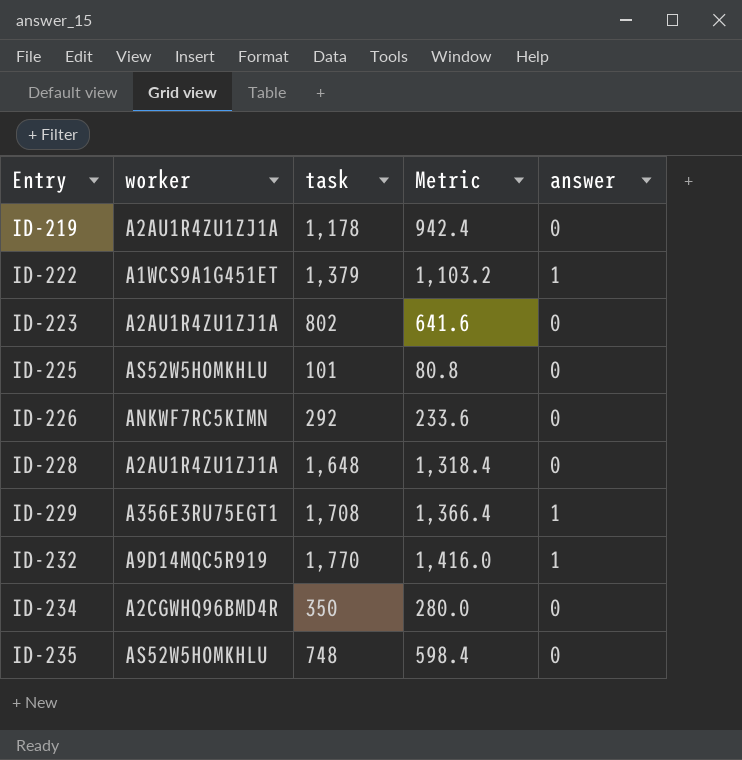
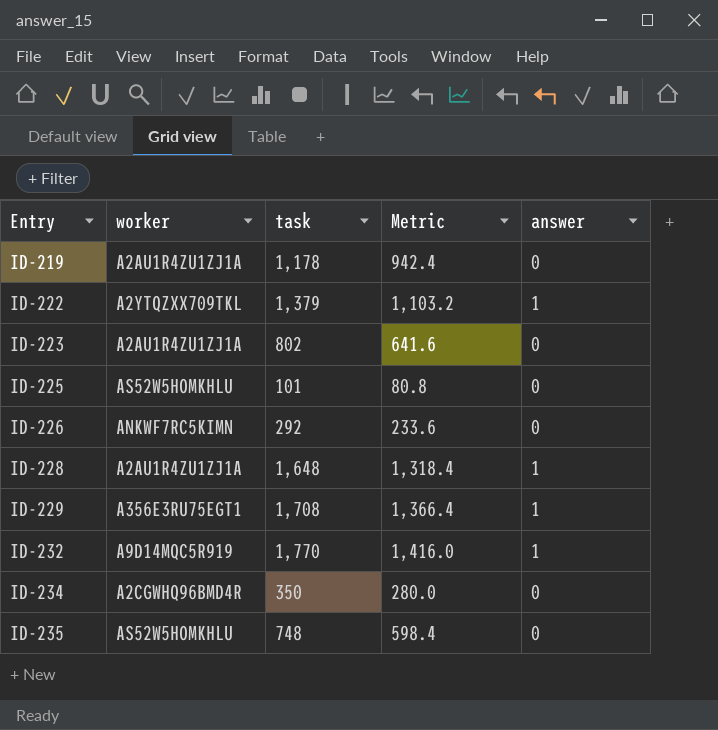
ID-222 | worker: A1WCS9A1G451ET -> A2YTQZXX709TKL
ID-228 | answer: 0 -> 1

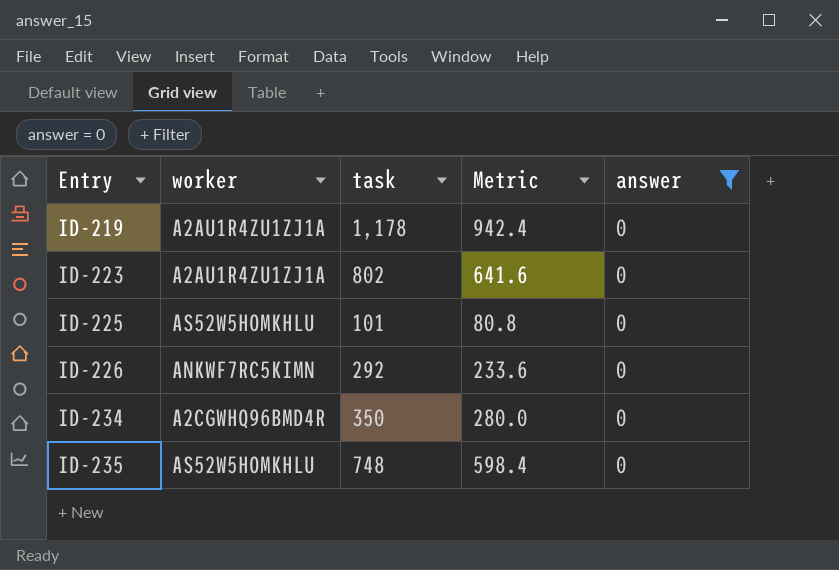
filter: none -> answer = 0

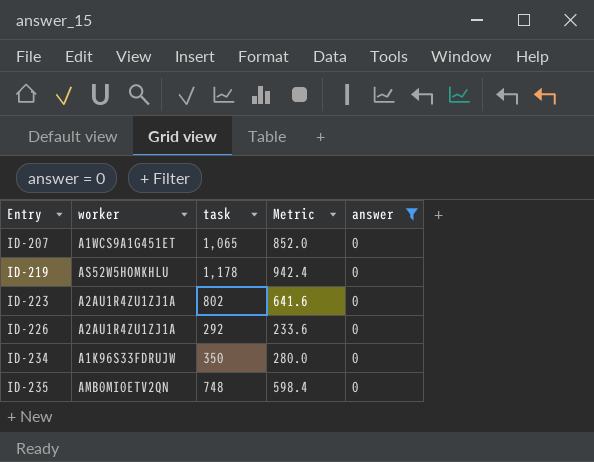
row ID-225: AS52W5HOMKHLU | 101 | 80.8 | 0 -> none
row ID-207: none -> A1WCS9A1G451ET | 1,065 | 852.0 | 0
ID-219 | worker: A2AU1R4ZU1ZJ1A -> AS52W5HOMKHLU
ID-226 | worker: ANKWF7RC5KIMN -> A2AU1R4ZU1ZJ1A
ID-234 | worker: A2CGWHQ96BMD4R -> A1K96S33FDRUJW
ID-235 | worker: AS52W5HOMKHLU -> AMB0MI0ETV2QN

